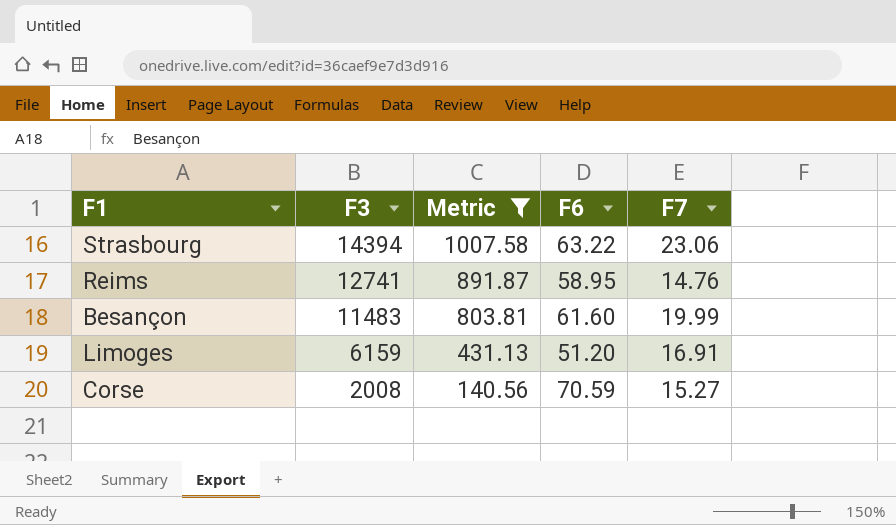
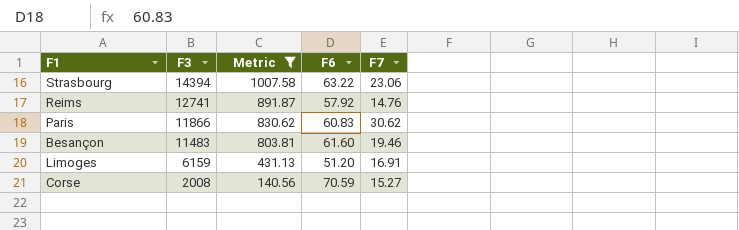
Reims | F6: 58.95 -> 57.92
row Paris: none -> 11866 | 830.62 | 60.83 | 30.62
Besançon | F7: 19.99 -> 19.46

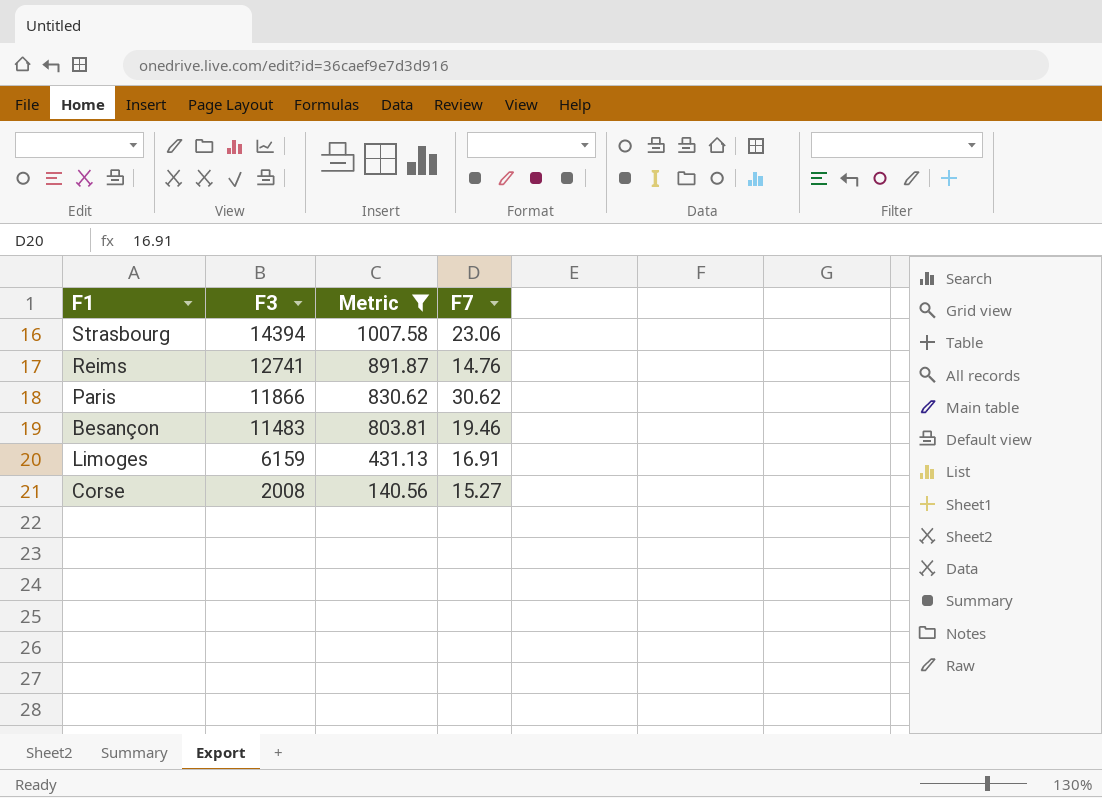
column F6 | position: 4 -> none

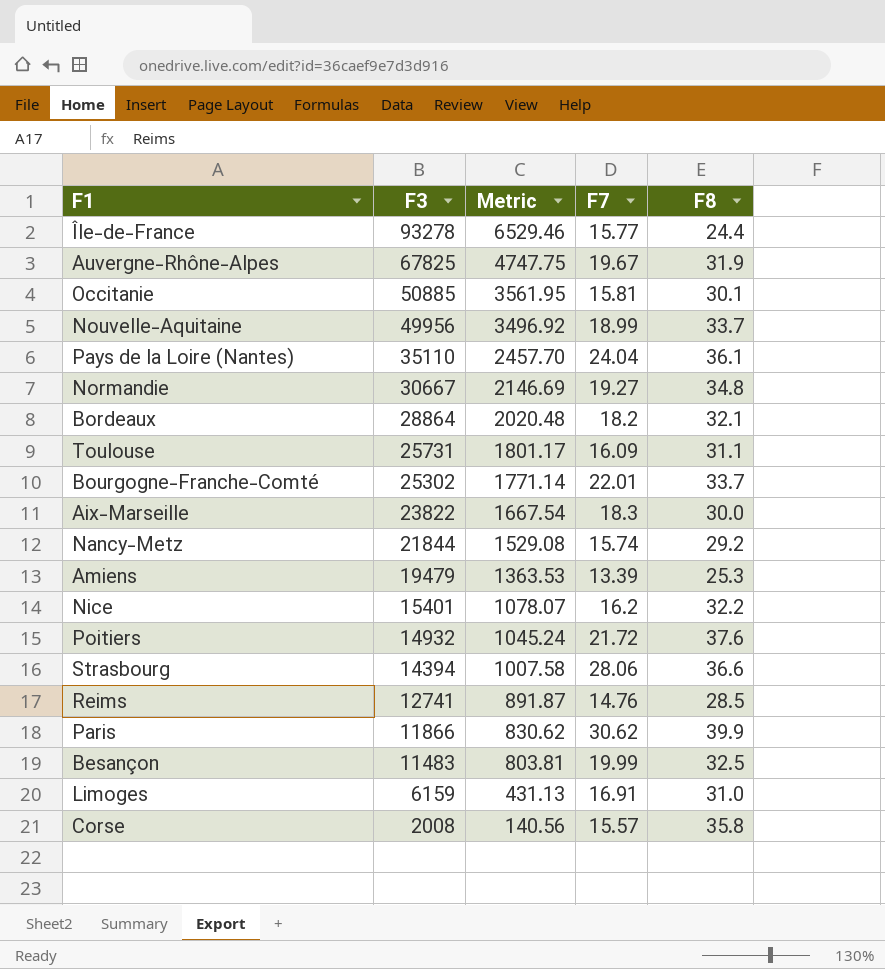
filter: Metric <= 1007.58 -> none
column F8 | position: none -> 5
Strasbourg | F7: 23.06 -> 28.06
Besançon | F7: 19.46 -> 19.99
Corse | F7: 15.27 -> 15.57

